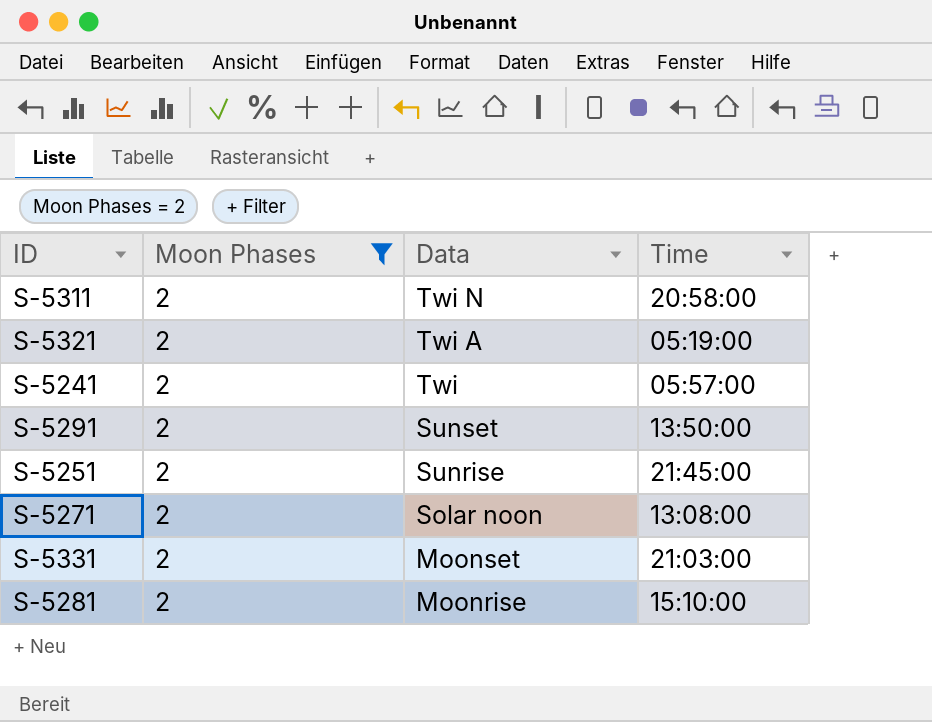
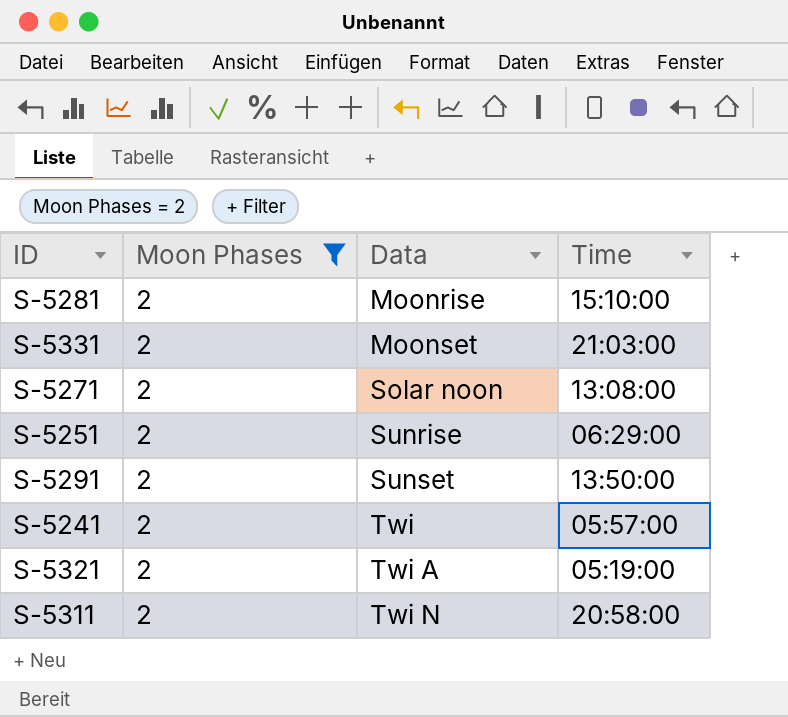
row order: Data descending -> Data ascending
S-5251 | Time: 21:45:00 -> 06:29:00

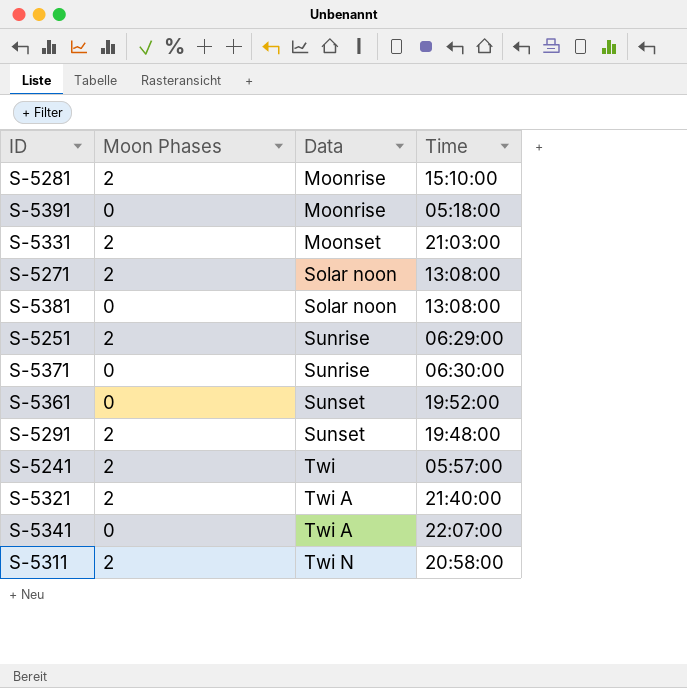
filter: Moon Phases = 2 -> none
S-5291 | Time: 13:50:00 -> 19:48:00
S-5321 | Time: 05:19:00 -> 21:40:00

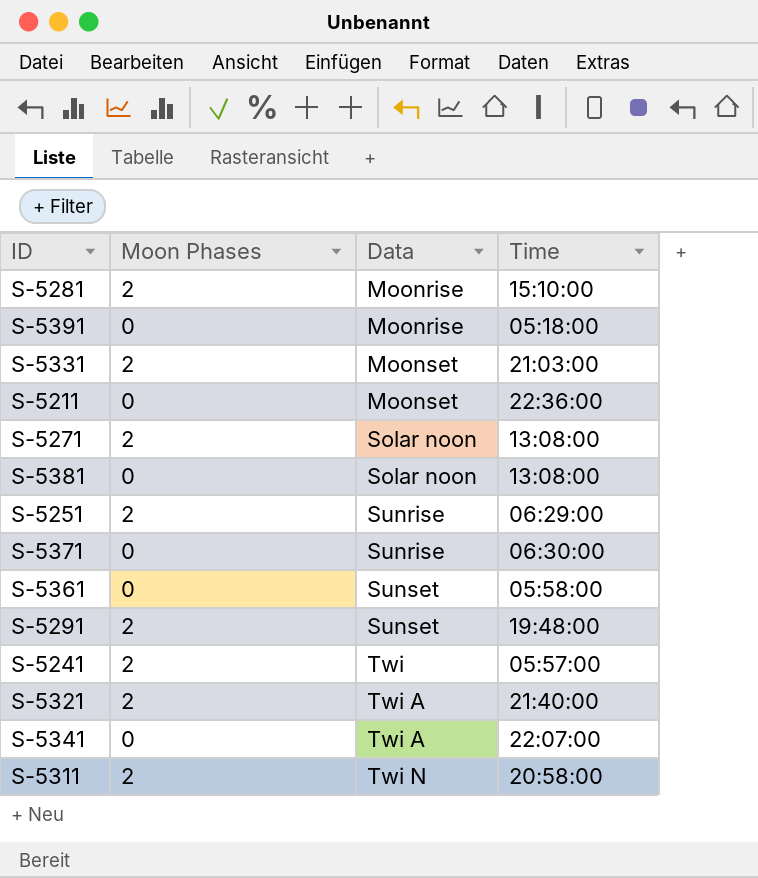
row S-5211: none -> 0 | Moonset | 22:36:00
S-5361 | Time: 19:52:00 -> 05:58:00

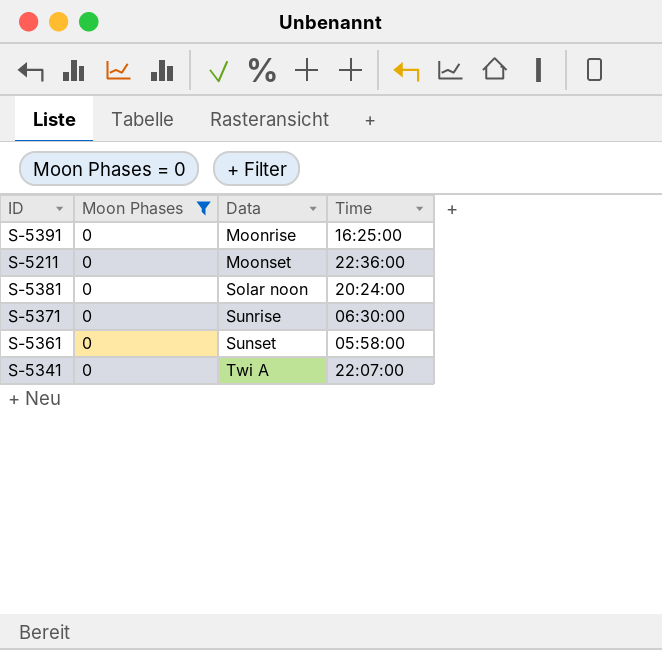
filter: none -> Moon Phases = 0
S-5391 | Time: 05:18:00 -> 16:25:00
S-5381 | Time: 13:08:00 -> 20:24:00

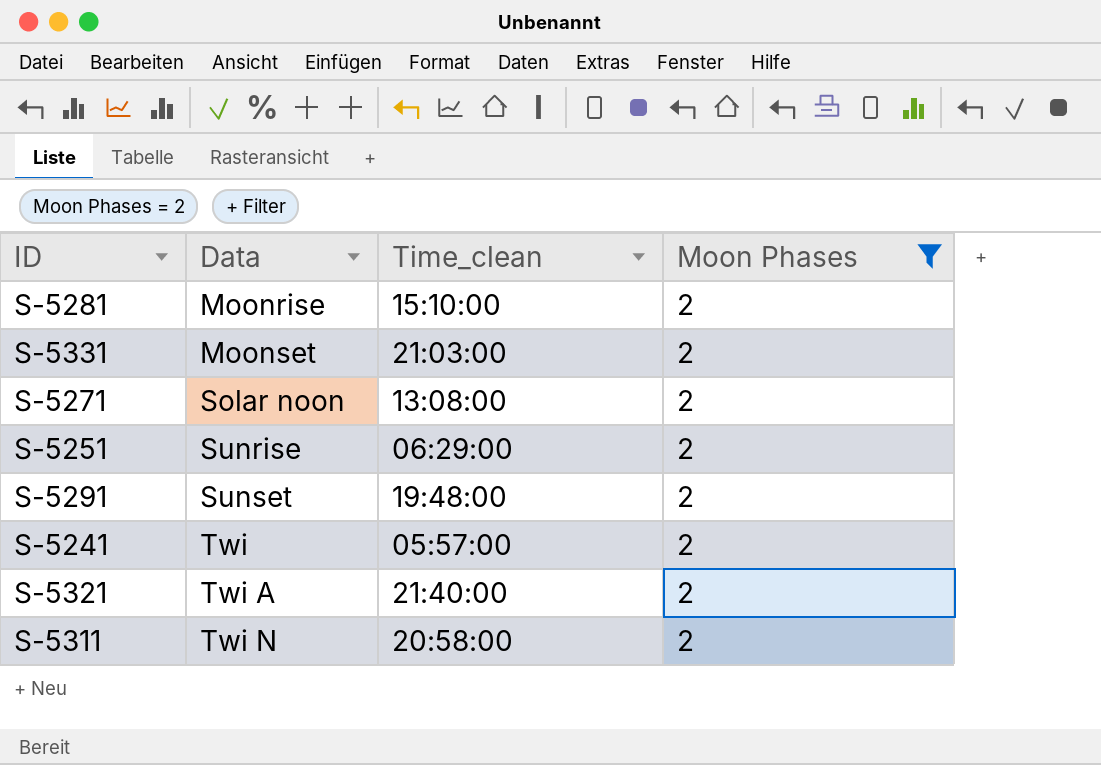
filter: Moon Phases = 0 -> Moon Phases = 2
column name: Time -> Time_clean
column Moon Phases | position: 2 -> 4

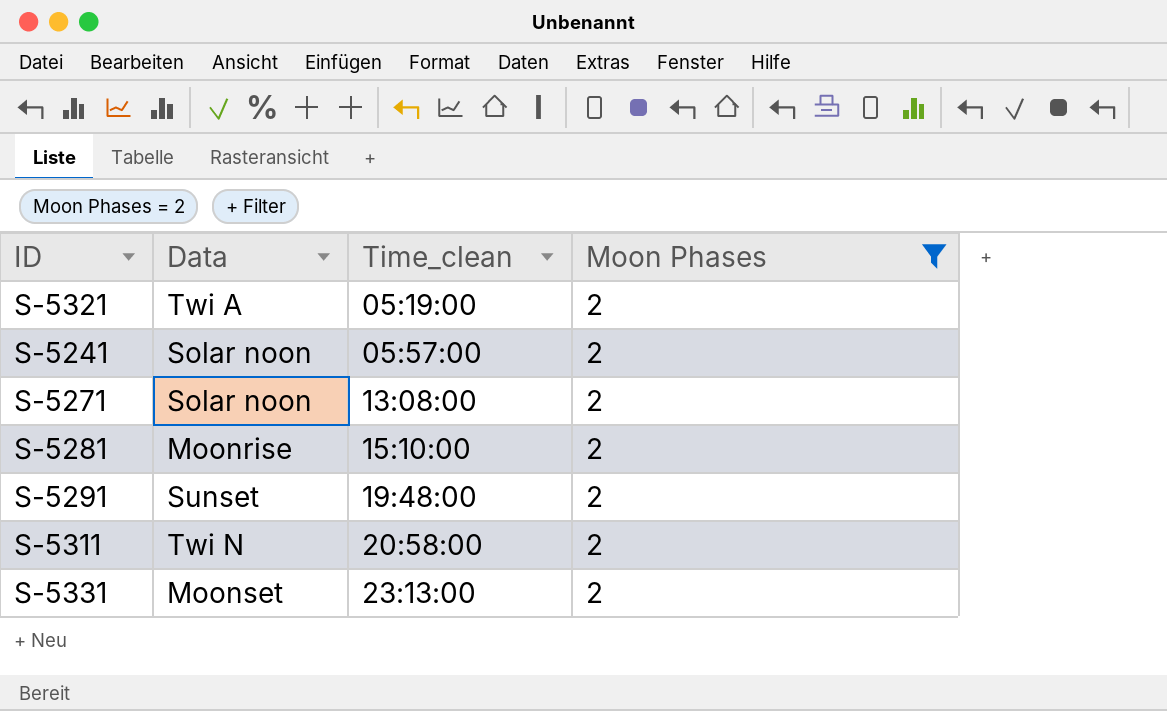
row order: Data ascending -> Time_clean ascending
row S-5251: Sunrise | 06:29:00 | 2 -> none
S-5321 | Time_clean: 21:40:00 -> 05:19:00
S-5241 | Data: Twi -> Solar noon
S-5331 | Time_clean: 21:03:00 -> 23:13:00

